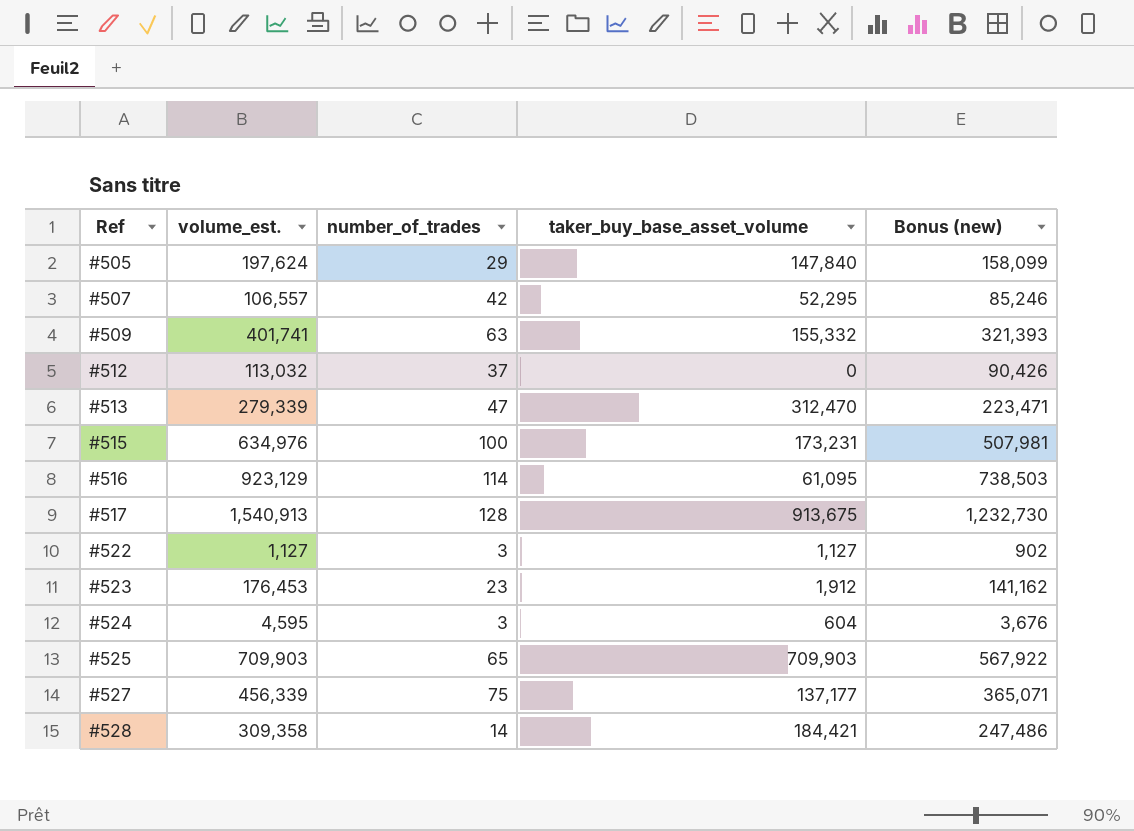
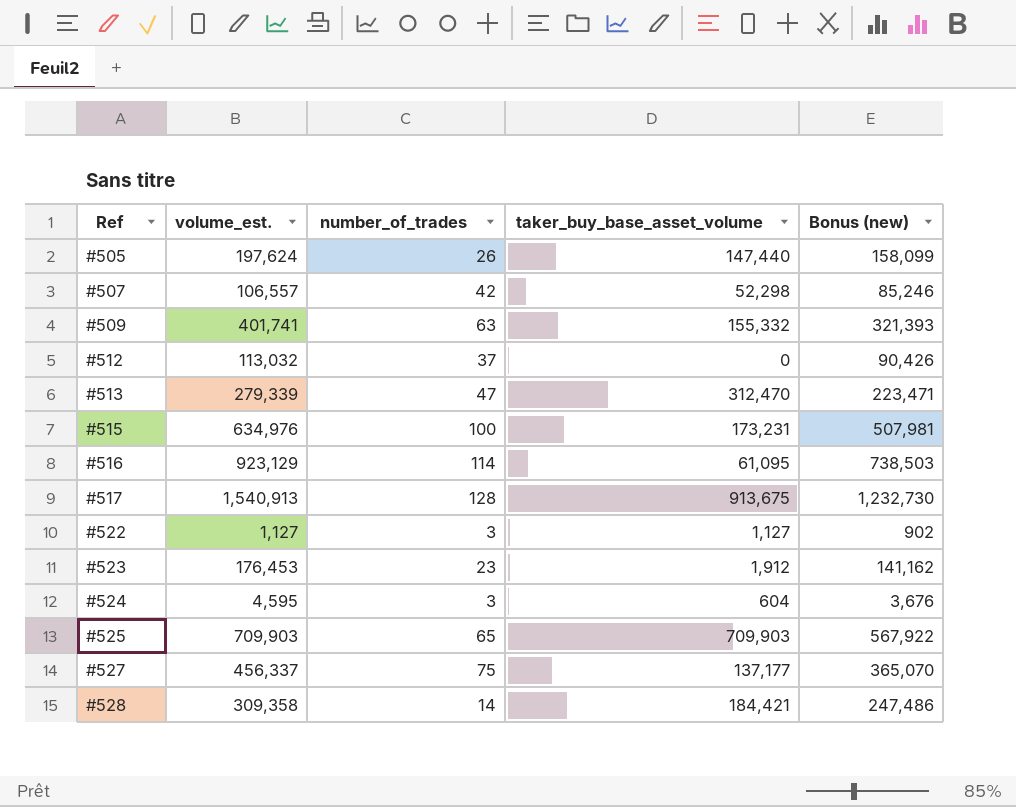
#505 | number_of_trades: 29 -> 26
#505 | taker_buy_base_asset_volume: 147,840 -> 147,440
#507 | taker_buy_base_asset_volume: 52,295 -> 52,298
#527 | volume_est.: 456,339 -> 456,337
#527 | Bonus (new): 365,071 -> 365,070

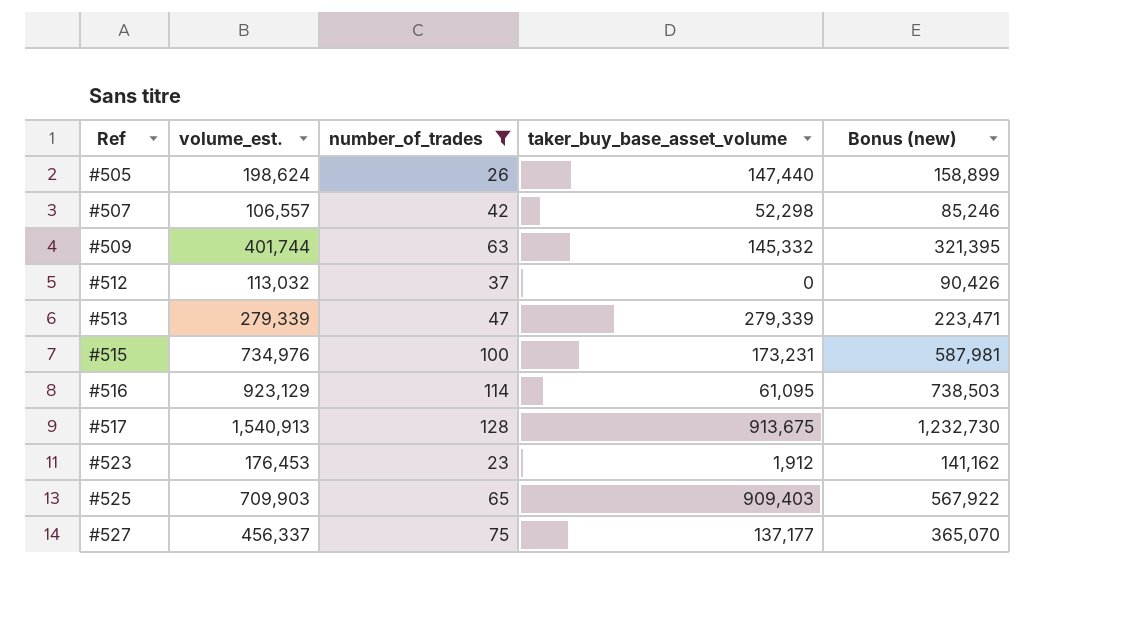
filter: none -> number_of_trades >= 23
#505 | volume_est.: 197,624 -> 198,624
#505 | Bonus (new): 158,099 -> 158,899
#509 | volume_est.: 401,741 -> 401,744
#509 | taker_buy_base_asset_volume: 155,332 -> 145,332
#509 | Bonus (new): 321,393 -> 321,395
#513 | taker_buy_base_asset_volume: 312,470 -> 279,339
#515 | volume_est.: 634,976 -> 734,976
#515 | Bonus (new): 507,981 -> 587,981
#525 | taker_buy_base_asset_volume: 709,903 -> 909,403

